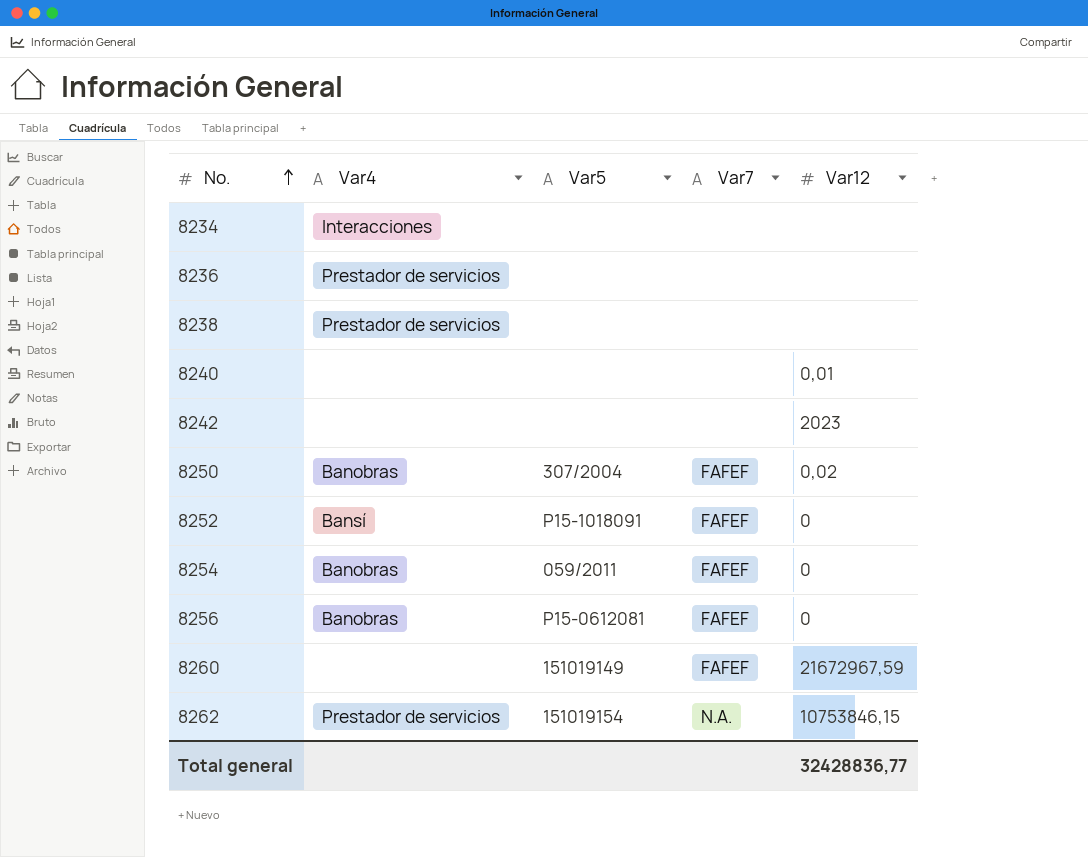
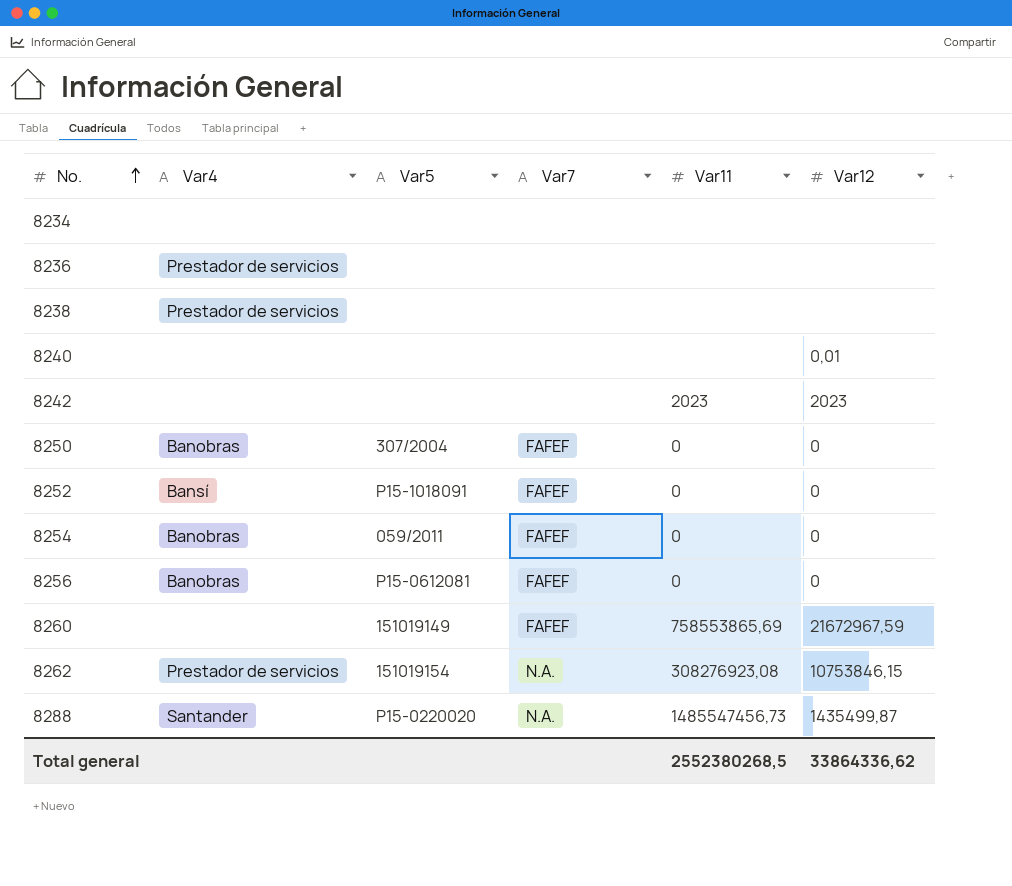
column Var11 | position: none -> 5
8234 | Var4: Interacciones -> none
8250 | Var12: 0,02 -> 0
row 8288: none -> Santander | P15-0220020 | N.A. | 1485547456,73 | 1435499,87
Total general | Var12: 32428836,77 -> 33864336,62

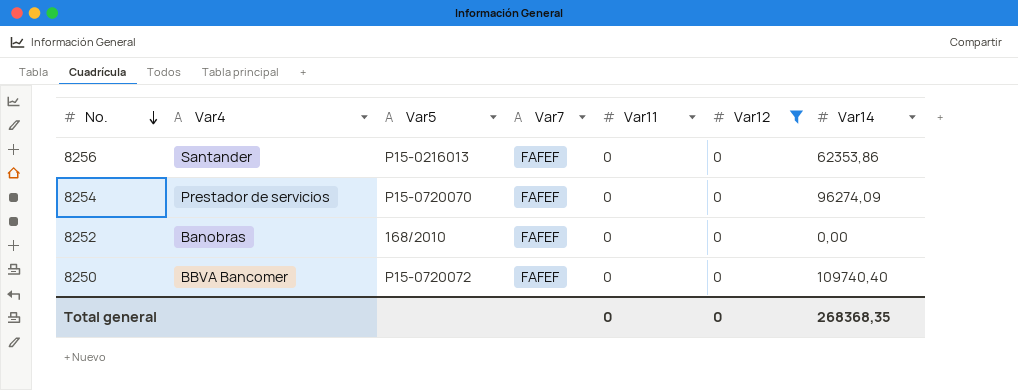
filter: none -> Var12 = 0
row order: No. ascending -> No. descending
column Var14 | position: none -> 7
8256 | Var4: Banobras -> Santander
8256 | Var5: P15-0612081 -> P15-0216013
8254 | Var4: Banobras -> Prestador de servicios
8254 | Var5: 059/2011 -> P15-0720070
8252 | Var4: Bansí -> Banobras
8252 | Var5: P15-1018091 -> 168/2010
8250 | Var4: Banobras -> BBVA Bancomer
8250 | Var5: 307/2004 -> P15-0720072
Total general | Var11: 2552380268,5 -> 0
Total general | Var12: 33864336,62 -> 0

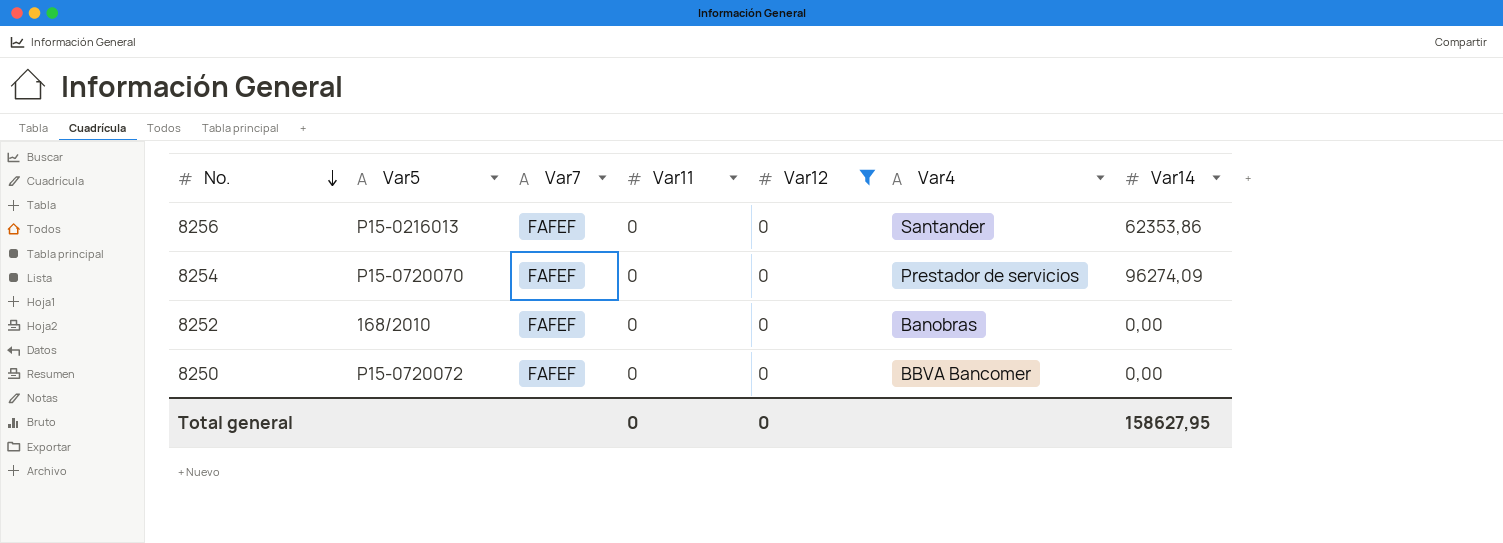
column Var4 | position: 2 -> 6
8250 | Var14: 109740,40 -> 0,00
Total general | Var14: 268368,35 -> 158627,95

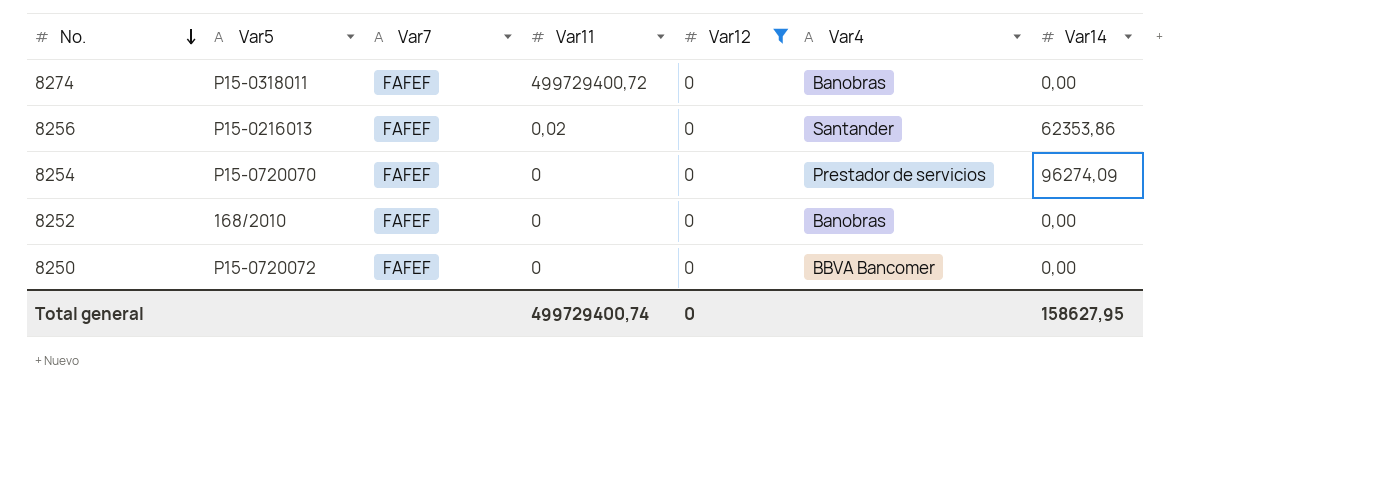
row 8274: none -> P15-0318011 | FAFEF | 499729400,72 | 0 | Banobras | 0,00
8256 | Var11: 0 -> 0,02
Total general | Var11: 0 -> 499729400,74

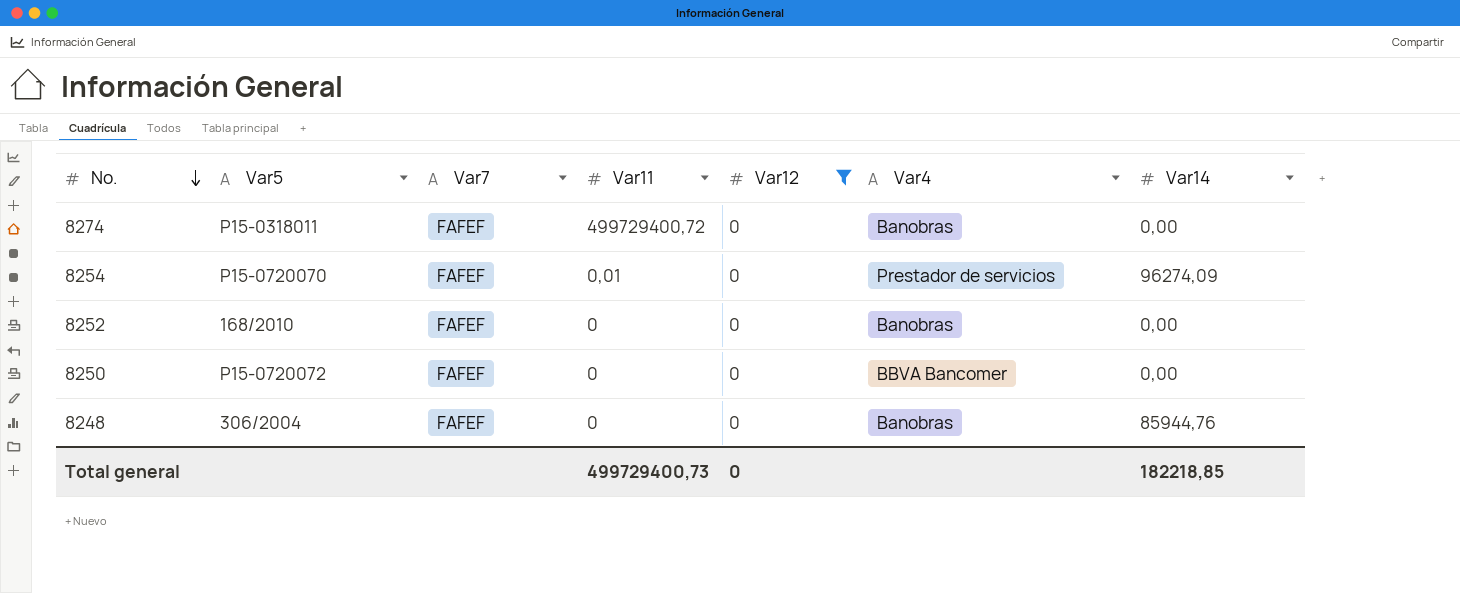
row 8256: P15-0216013 | FAFEF | 0,02 | 0 | Santander | 62353,86 -> none
8254 | Var11: 0 -> 0,01
row 8248: none -> 306/2004 | FAFEF | 0 | 0 | Banobras | 85944,76
Total general | Var11: 499729400,74 -> 499729400,73
Total general | Var14: 158627,95 -> 182218,85

